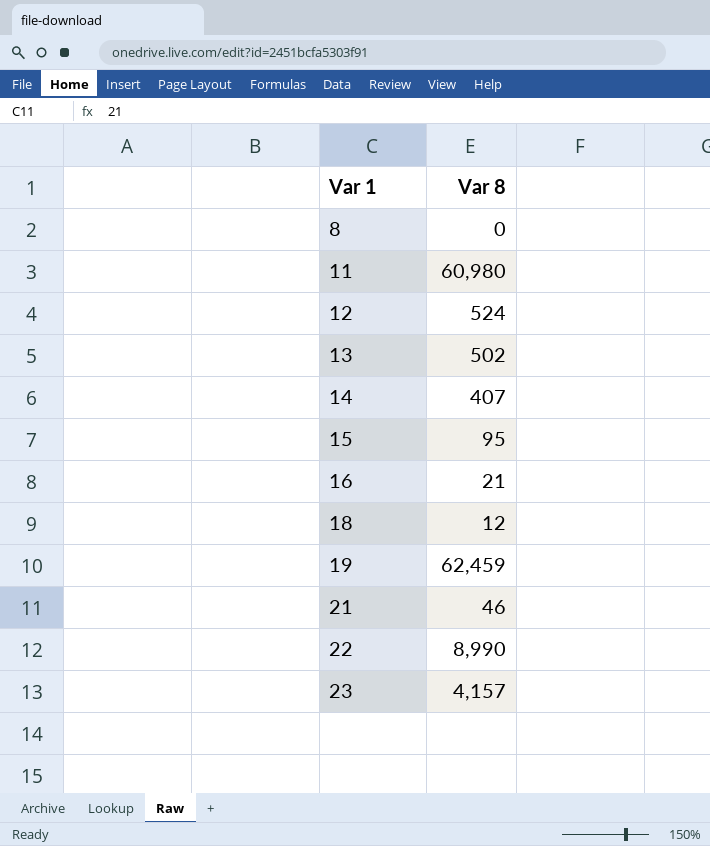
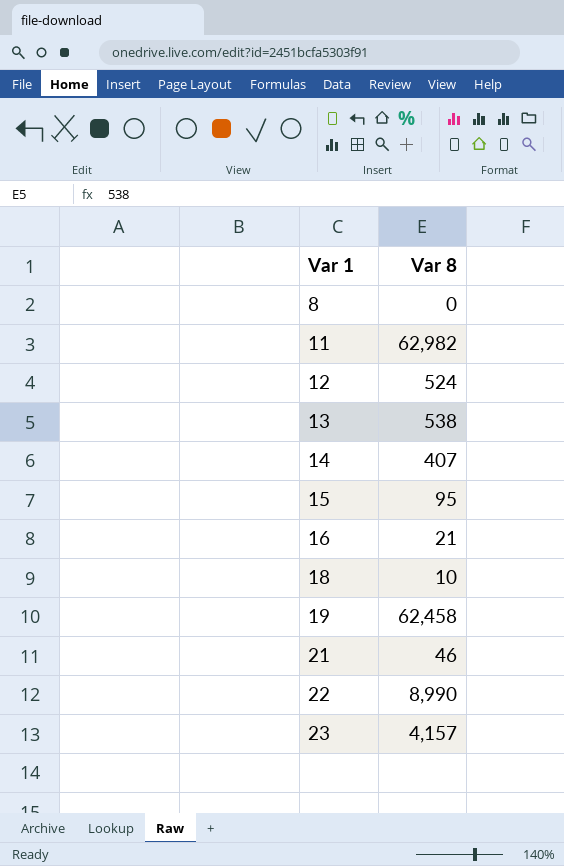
11 | Var 8: 60,980 -> 62,982
13 | Var 8: 502 -> 538
18 | Var 8: 12 -> 10
19 | Var 8: 62,459 -> 62,458

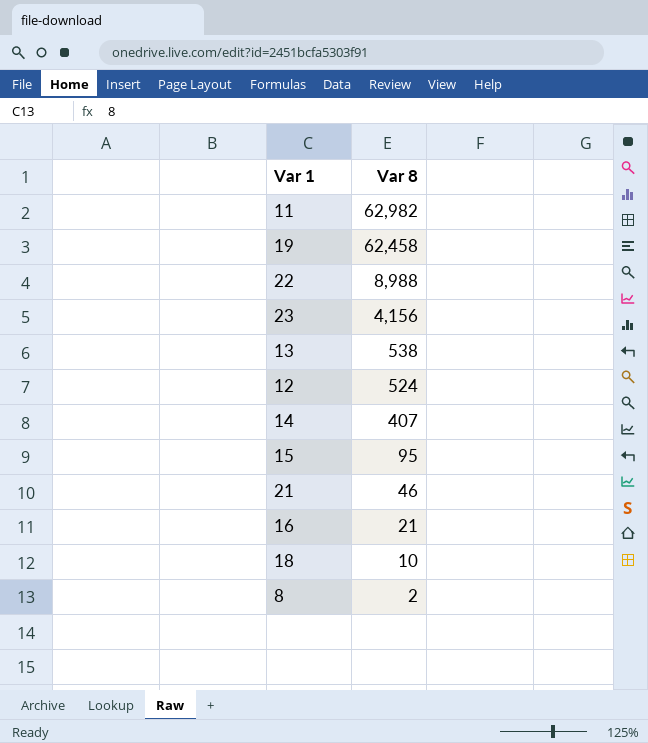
row order: Var 1 ascending -> Var 8 descending
22 | Var 8: 8,990 -> 8,988
23 | Var 8: 4,157 -> 4,156
8 | Var 8: 0 -> 2

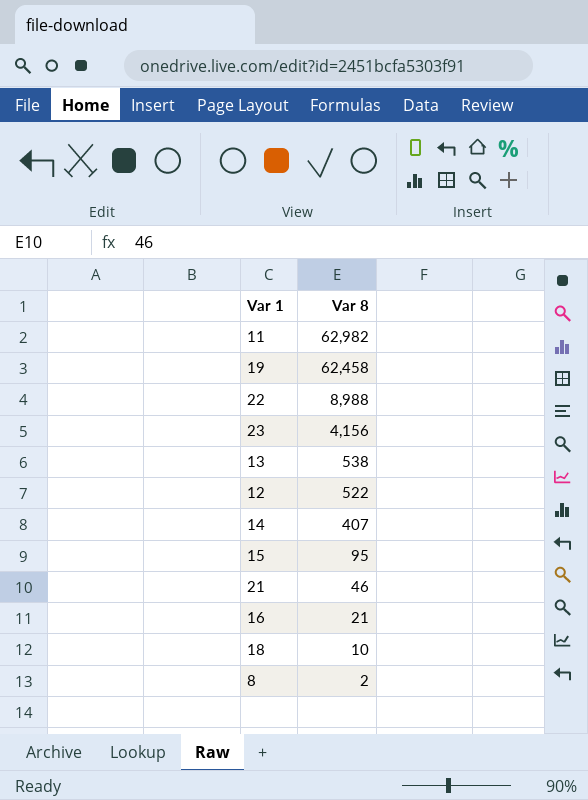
12 | Var 8: 524 -> 522

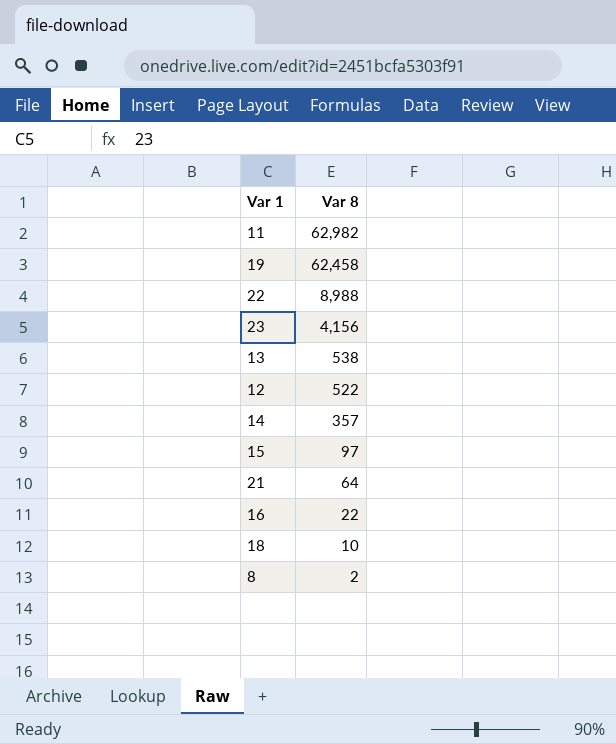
14 | Var 8: 407 -> 357
15 | Var 8: 95 -> 97
21 | Var 8: 46 -> 64
16 | Var 8: 21 -> 22

